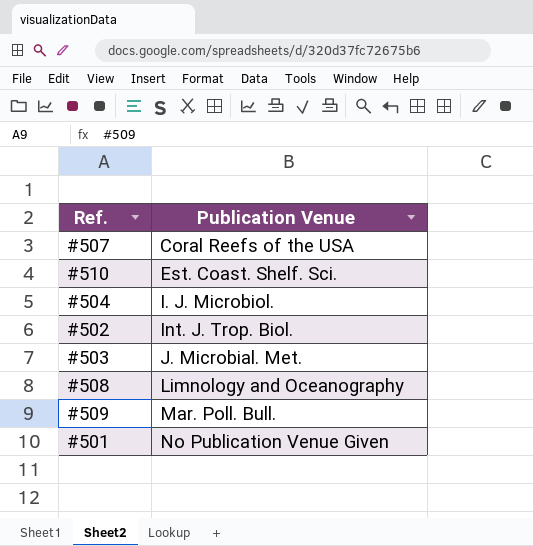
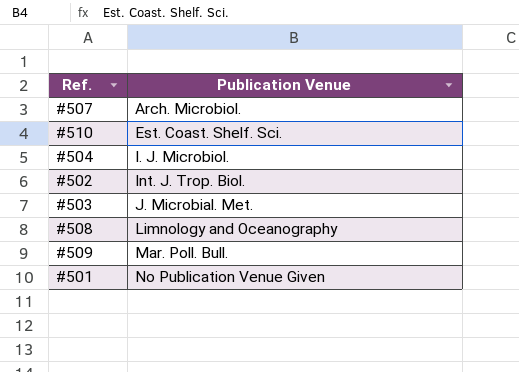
#507 | Publication Venue: Coral Reefs of the USA -> Arch. Microbiol.

